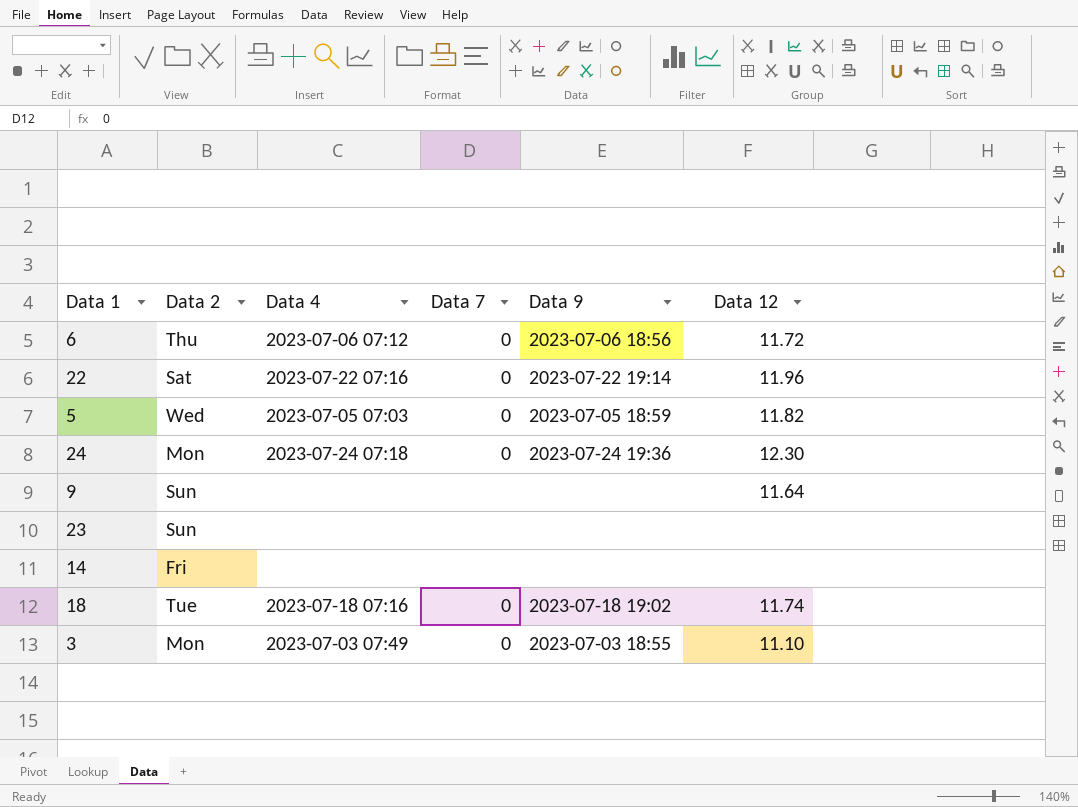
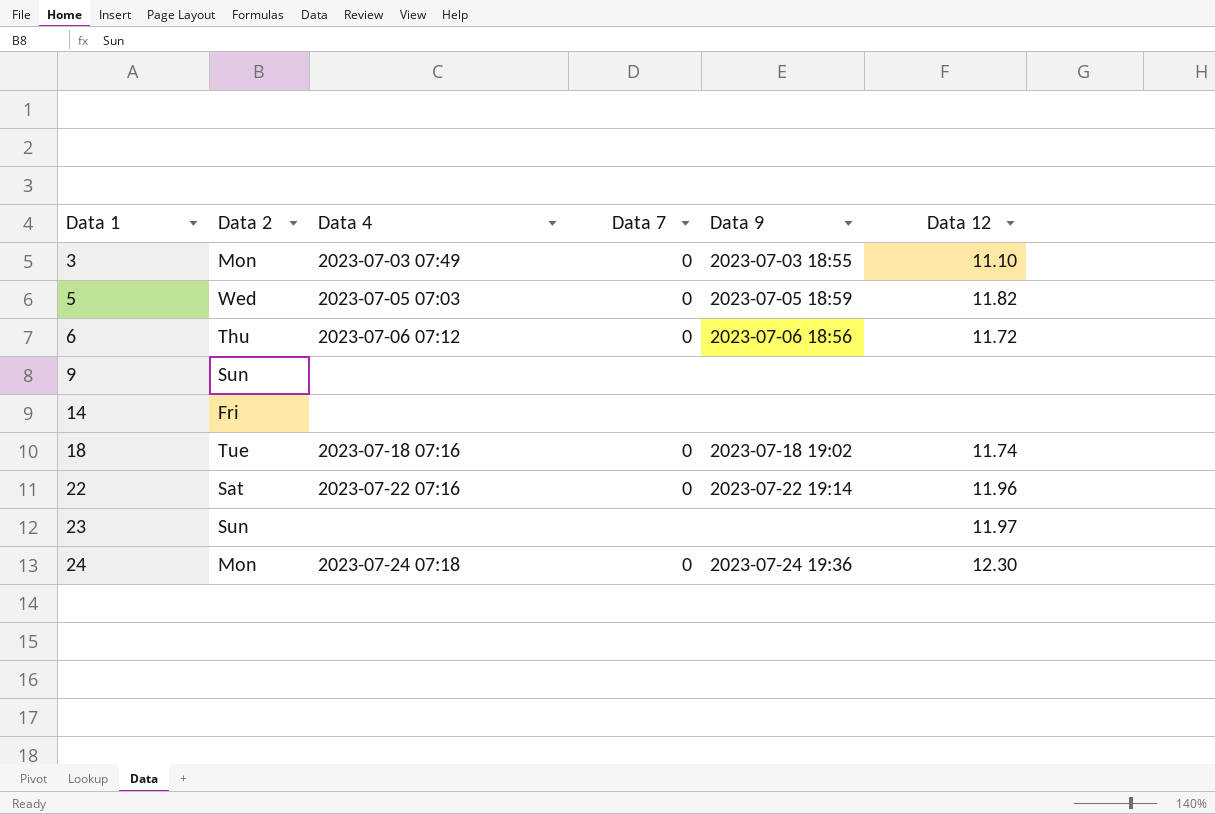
row order: none -> Data 1 ascending
9 | Data 12: 11.64 -> none
23 | Data 12: none -> 11.97

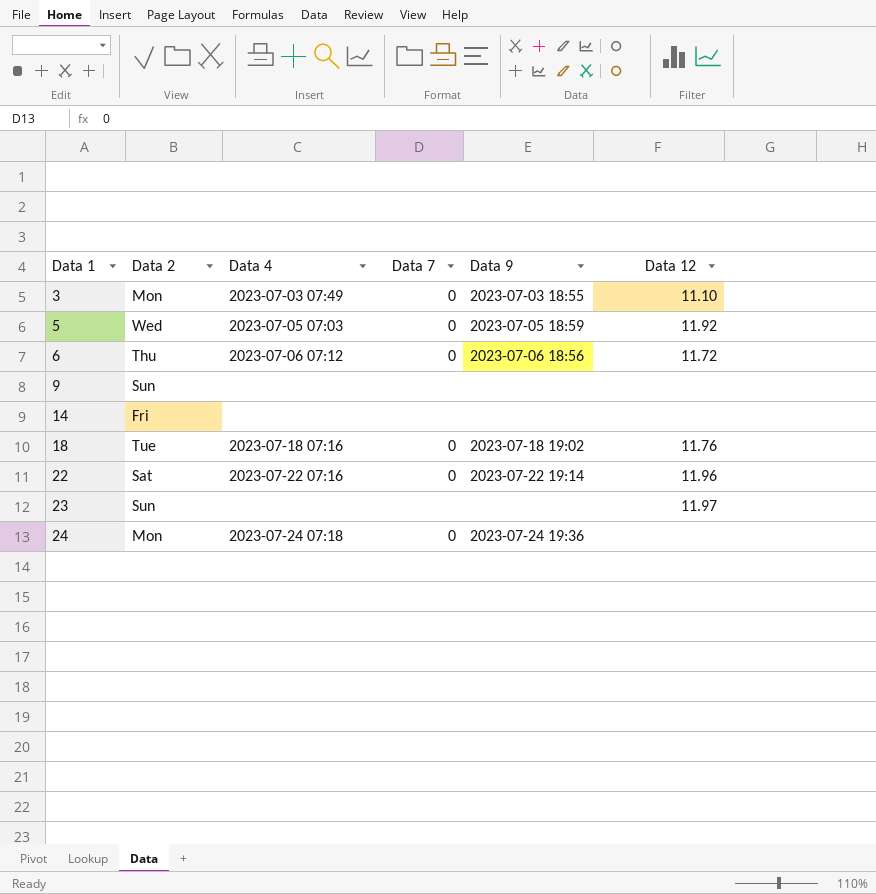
5 | Data 12: 11.82 -> 11.92
18 | Data 12: 11.74 -> 11.76
24 | Data 12: 12.30 -> none

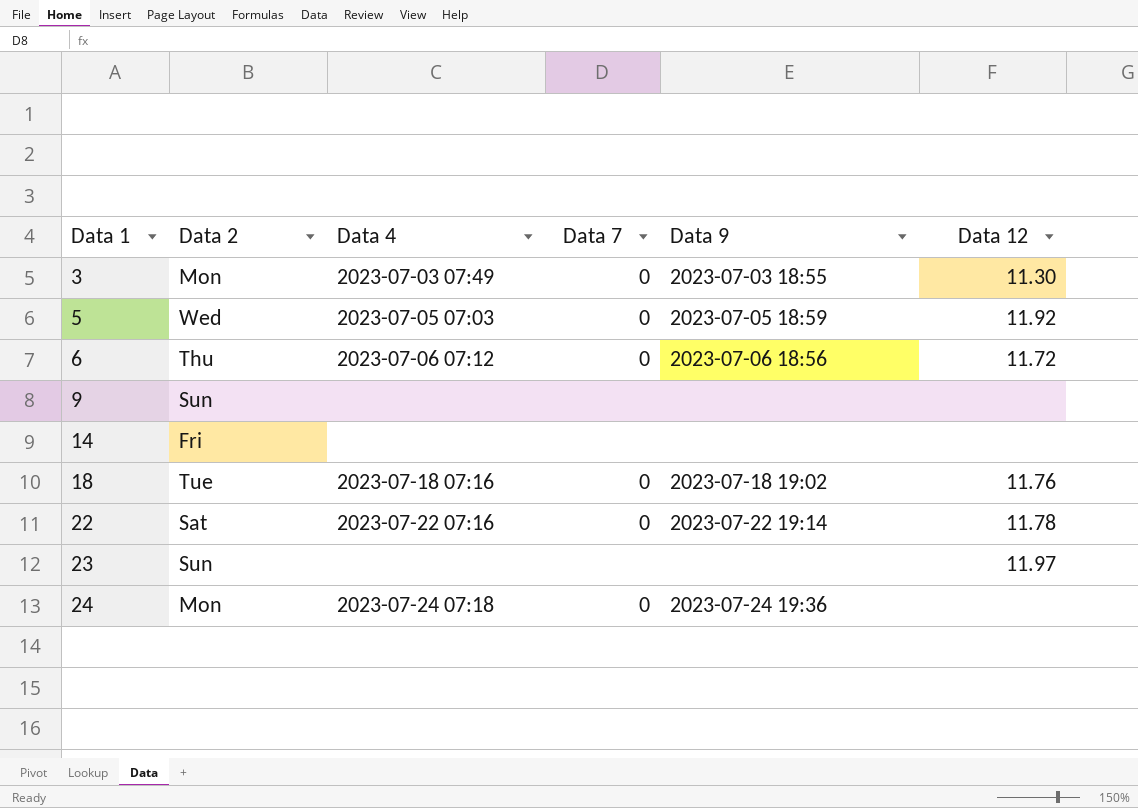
3 | Data 12: 11.10 -> 11.30
22 | Data 12: 11.96 -> 11.78

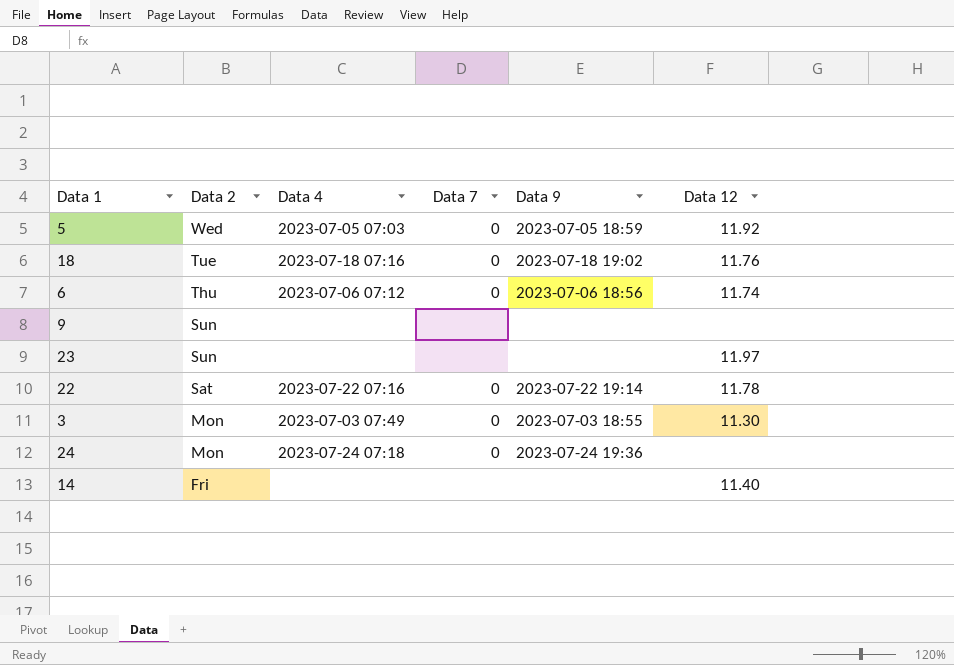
row order: Data 1 ascending -> Data 2 descending
6 | Data 12: 11.72 -> 11.74
14 | Data 12: none -> 11.40

